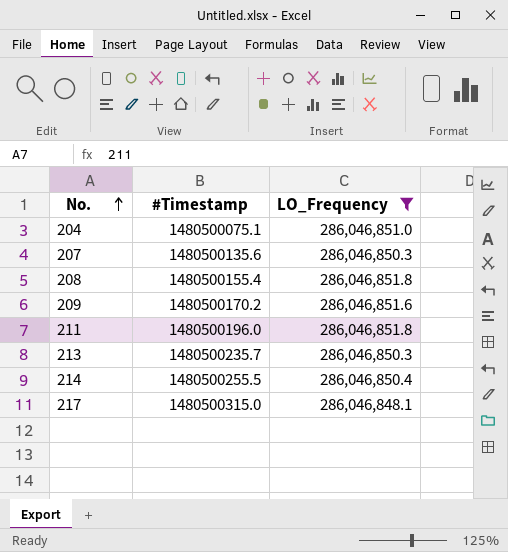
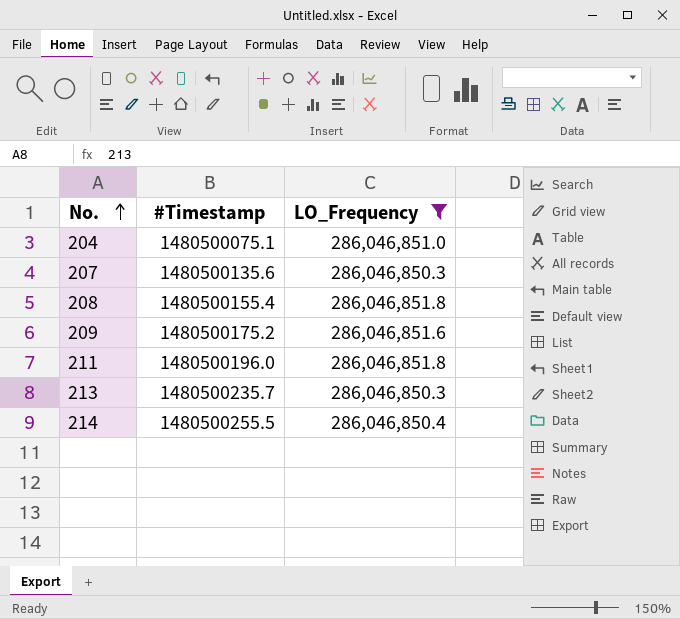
row 217: 1480500315.0 | 286,046,848.1 -> none
209 | #Timestamp: 1480500170.2 -> 1480500175.2

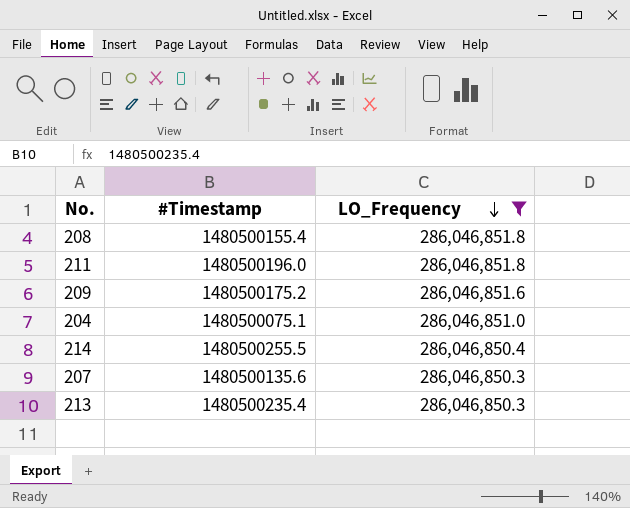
row order: No. ascending -> LO_Frequency descending
213 | #Timestamp: 1480500235.7 -> 1480500235.4

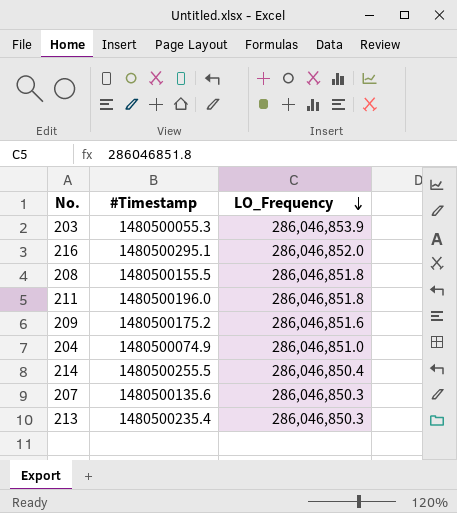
filter: LO_Frequency <= 286,046,851.8 -> none
208 | #Timestamp: 1480500155.4 -> 1480500155.5
204 | #Timestamp: 1480500075.1 -> 1480500074.9

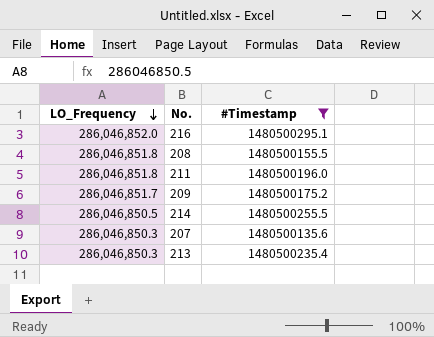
filter: none -> #Timestamp >= 1480500135.6
column LO_Frequency | position: 3 -> 1
209 | LO_Frequency: 286,046,851.6 -> 286,046,851.7
214 | LO_Frequency: 286,046,850.4 -> 286,046,850.5

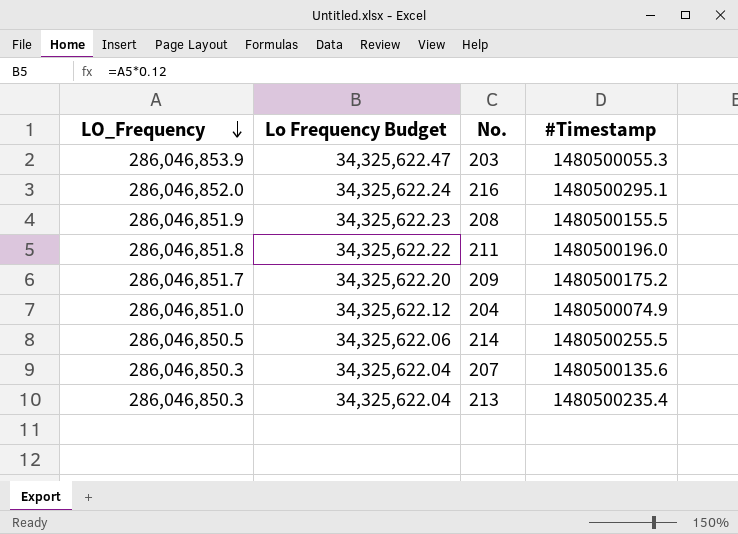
filter: #Timestamp >= 1480500135.6 -> none
column Lo Frequency Budget | formula: none -> [LO_Frequency] * 0.12
208 | LO_Frequency: 286,046,851.8 -> 286,046,851.9

